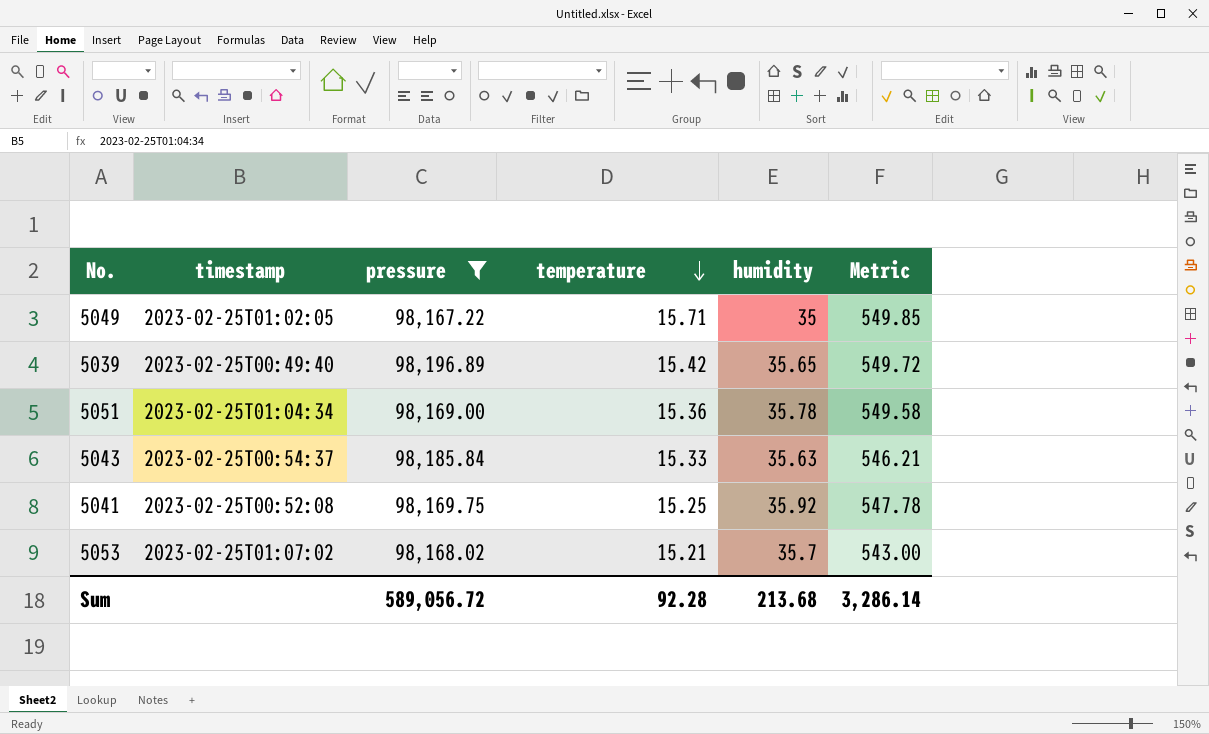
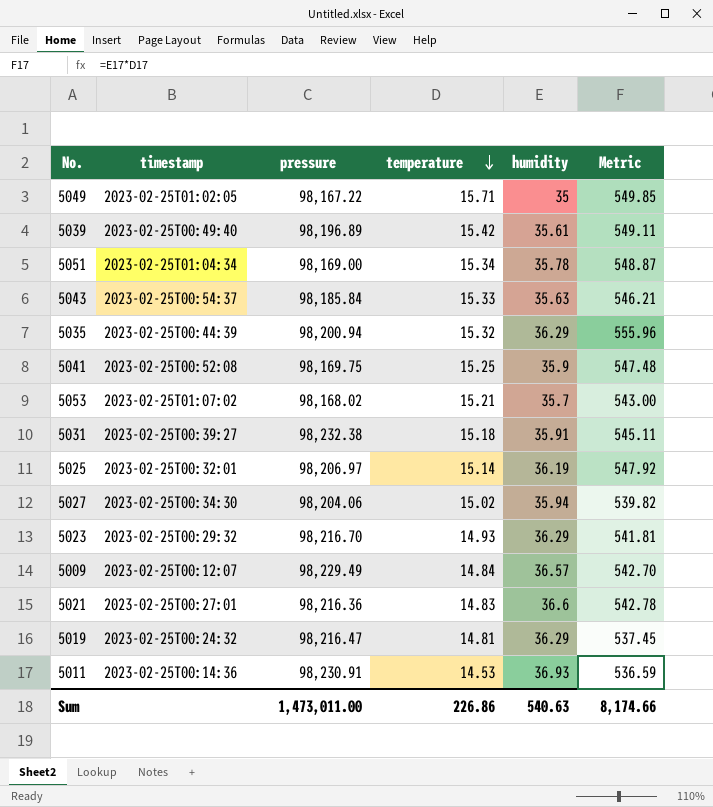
filter: pressure <= 98,196.89 -> none
5039 | humidity: 35.65 -> 35.61
5039 | Metric: 549.72 -> 549.11
5051 | temperature: 15.36 -> 15.34
5051 | Metric: 549.58 -> 548.87
5041 | humidity: 35.92 -> 35.9
5041 | Metric: 547.78 -> 547.48
Sum | pressure: 589,056.72 -> 1,473,011.00
Sum | temperature: 92.28 -> 226.86
Sum | humidity: 213.68 -> 540.63
Sum | Metric: 3,286.14 -> 8,174.66

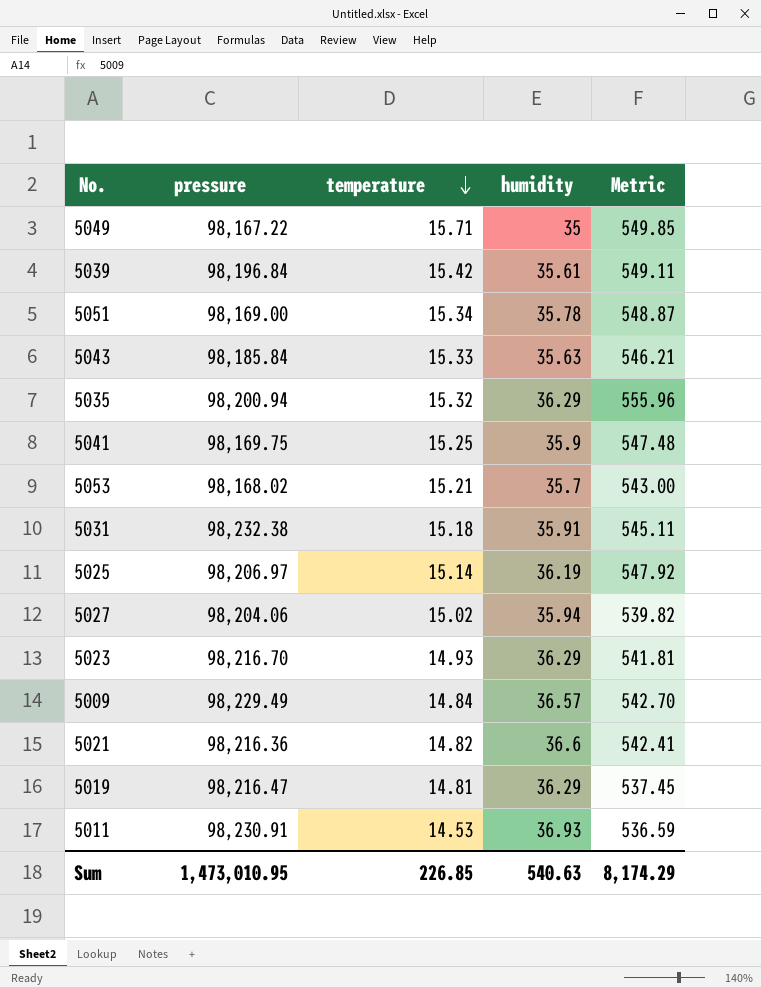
column timestamp | position: 2 -> none
5039 | pressure: 98,196.89 -> 98,196.84
5021 | temperature: 14.83 -> 14.82
5021 | Metric: 542.78 -> 542.41
Sum | pressure: 1,473,011.00 -> 1,473,010.95
Sum | temperature: 226.86 -> 226.85
Sum | Metric: 8,174.66 -> 8,174.29

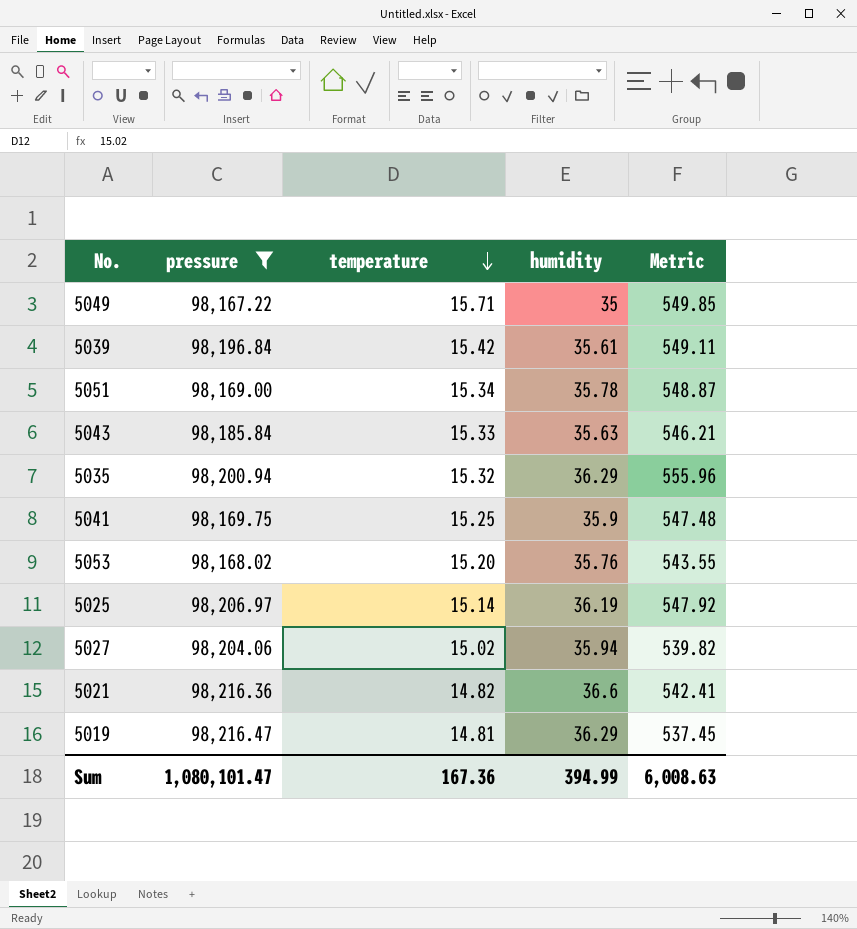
filter: none -> pressure <= 98,216.47
5053 | temperature: 15.21 -> 15.20
5053 | humidity: 35.7 -> 35.76
5053 | Metric: 543.00 -> 543.55
Sum | pressure: 1,473,010.95 -> 1,080,101.47
Sum | temperature: 226.85 -> 167.36
Sum | humidity: 540.63 -> 394.99
Sum | Metric: 8,174.29 -> 6,008.63

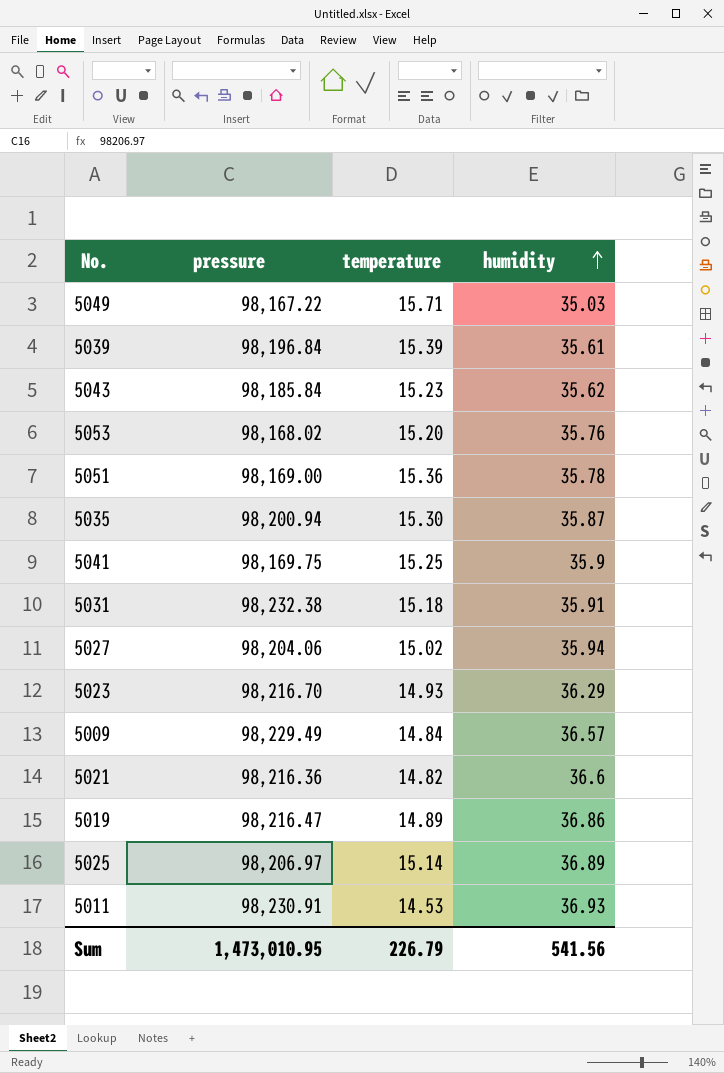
filter: pressure <= 98,216.47 -> none
row order: temperature descending -> humidity ascending
column Metric | formula: [temperature] * [humidity] -> none
5049 | humidity: 35 -> 35.03
5039 | temperature: 15.42 -> 15.39
5043 | temperature: 15.33 -> 15.23
5043 | humidity: 35.63 -> 35.62
5051 | temperature: 15.34 -> 15.36
5035 | temperature: 15.32 -> 15.30
5035 | humidity: 36.29 -> 35.87
5019 | temperature: 14.81 -> 14.89
5019 | humidity: 36.29 -> 36.86
5025 | humidity: 36.19 -> 36.89
Sum | pressure: 1,080,101.47 -> 1,473,010.95
Sum | temperature: 167.36 -> 226.79
Sum | humidity: 394.99 -> 541.56

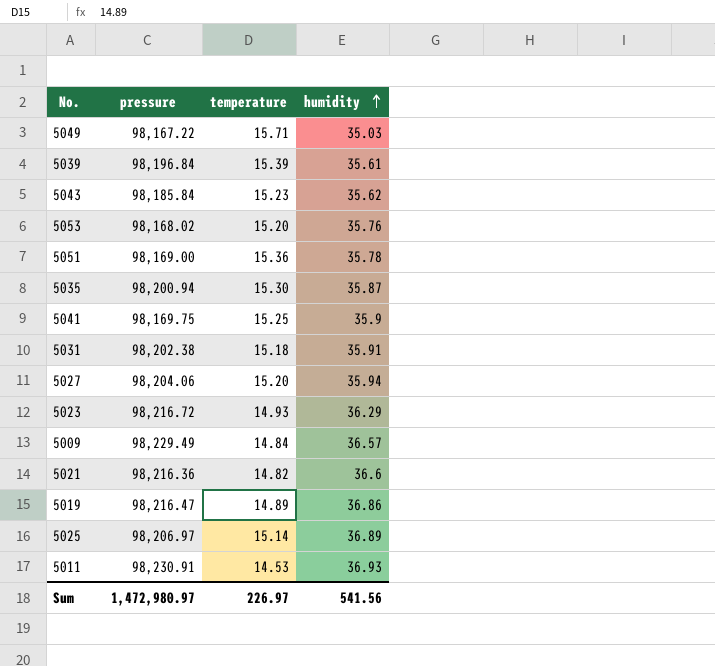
5031 | pressure: 98,232.38 -> 98,202.38
5027 | temperature: 15.02 -> 15.20
5023 | pressure: 98,216.70 -> 98,216.72
Sum | pressure: 1,473,010.95 -> 1,472,980.97
Sum | temperature: 226.79 -> 226.97

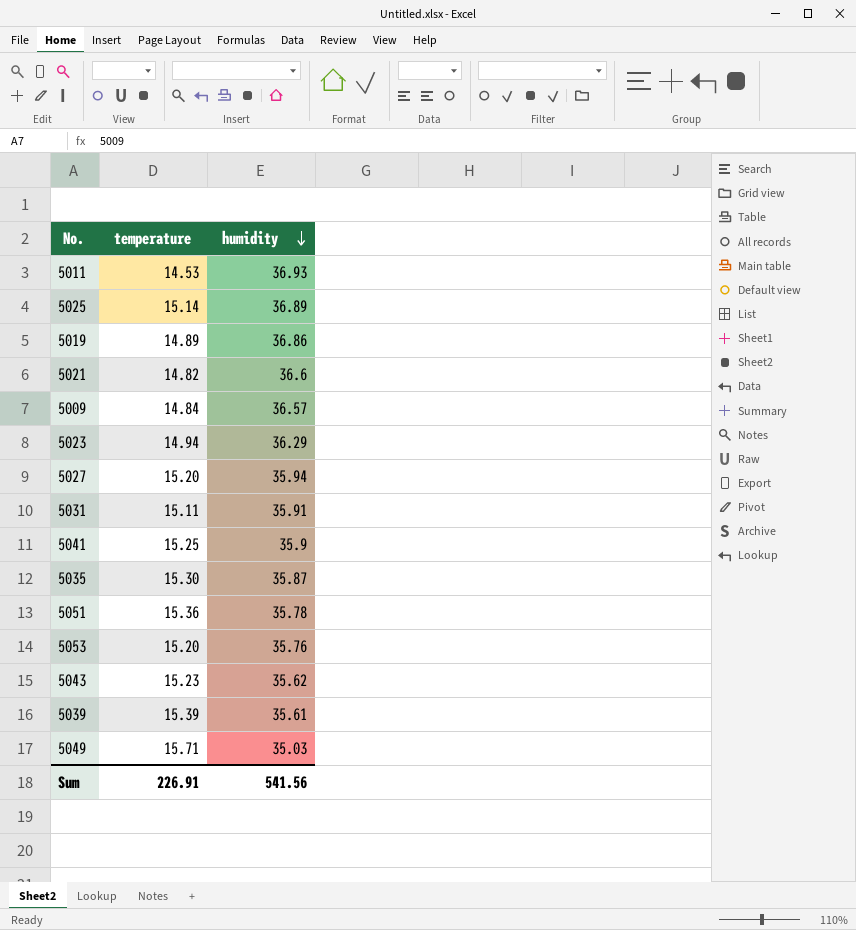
row order: humidity ascending -> humidity descending
column pressure | position: 2 -> none
5023 | temperature: 14.93 -> 14.94
5031 | temperature: 15.18 -> 15.11
Sum | temperature: 226.97 -> 226.91

